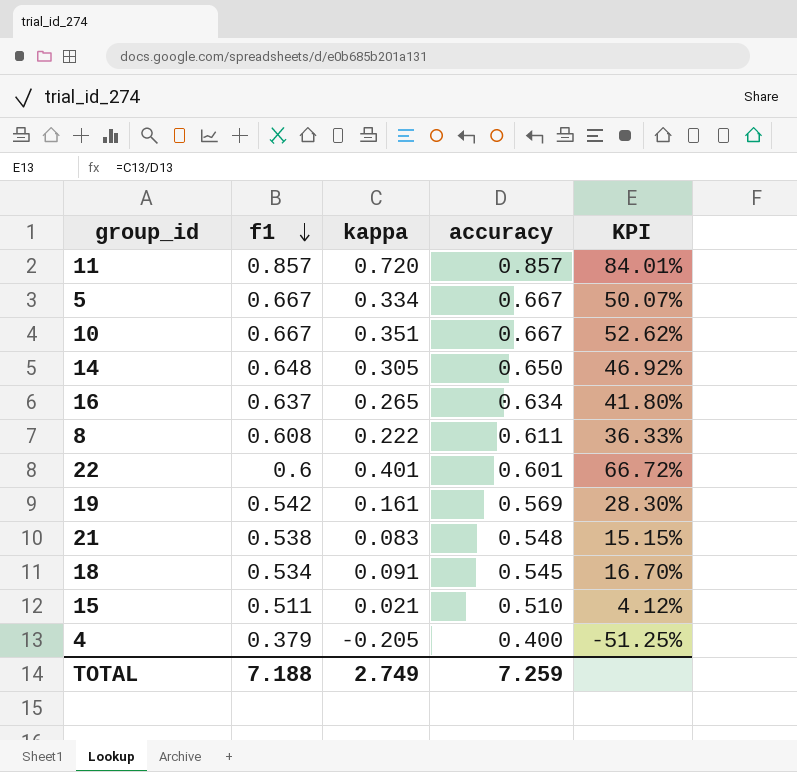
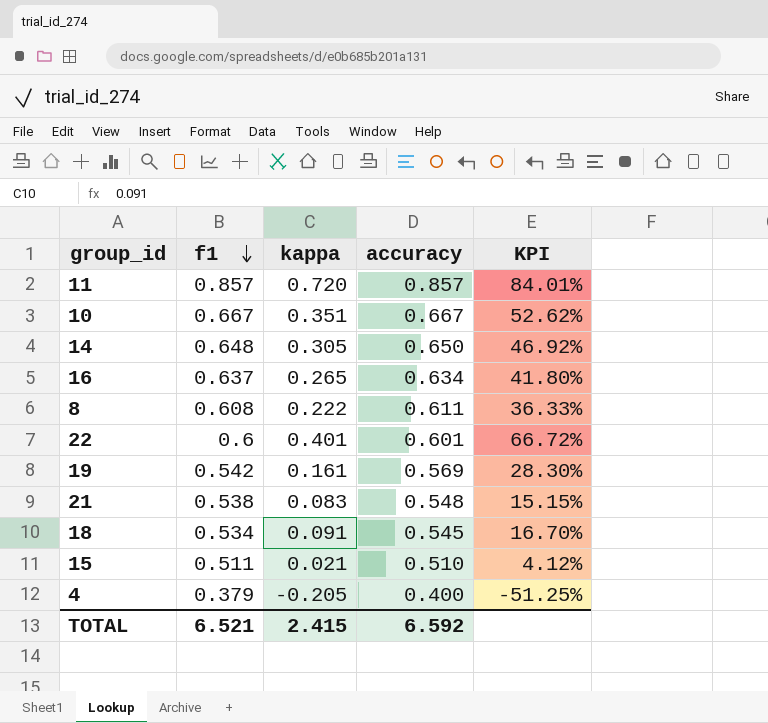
row 5: 0.667 | 0.334 | 0.667 | 50.07% -> none
TOTAL | f1: 7.188 -> 6.521
TOTAL | kappa: 2.749 -> 2.415
TOTAL | accuracy: 7.259 -> 6.592

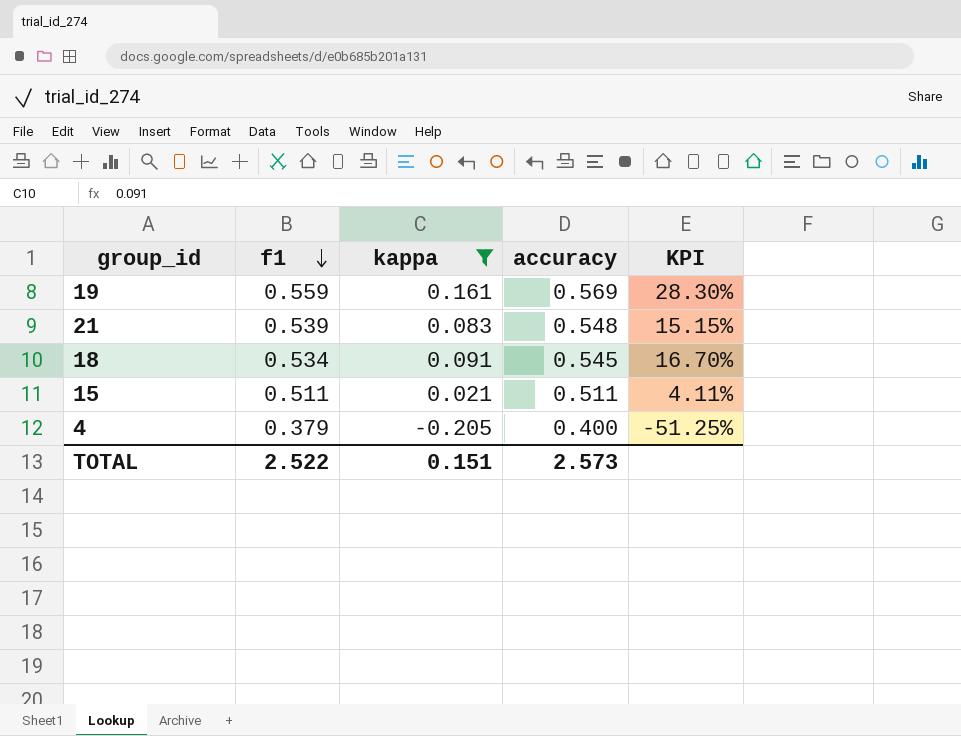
filter: none -> kappa <= 0.161
19 | f1: 0.542 -> 0.559
21 | f1: 0.538 -> 0.539
15 | accuracy: 0.510 -> 0.511
15 | KPI: 4.12% -> 4.11%
TOTAL | f1: 6.521 -> 2.522
TOTAL | kappa: 2.415 -> 0.151
TOTAL | accuracy: 6.592 -> 2.573

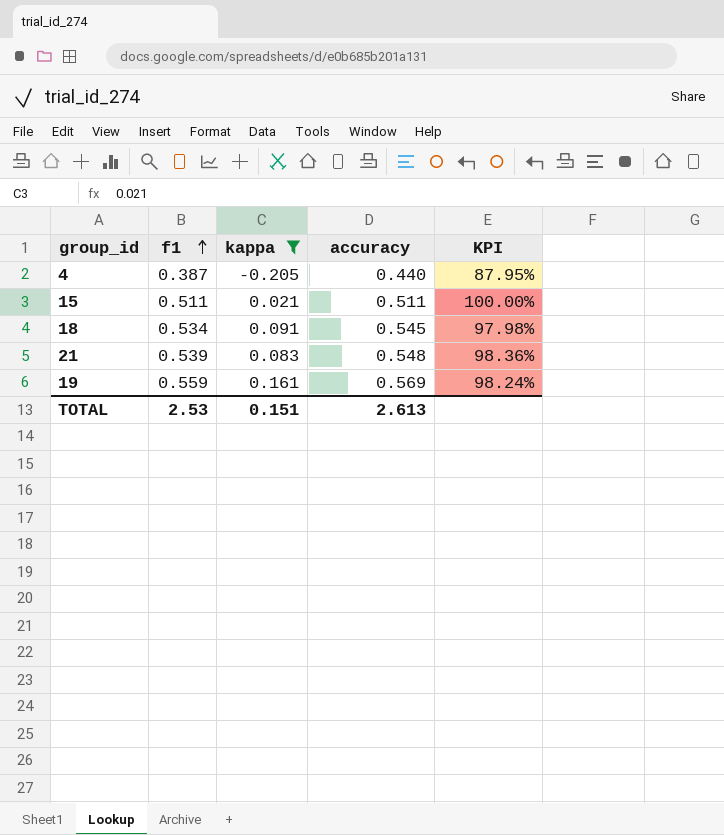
row order: f1 descending -> f1 ascending
column KPI | formula: [kappa] / [accuracy] -> [f1] / [accuracy]
4 | f1: 0.379 -> 0.387
4 | accuracy: 0.400 -> 0.440
TOTAL | f1: 2.522 -> 2.53
TOTAL | accuracy: 2.573 -> 2.613

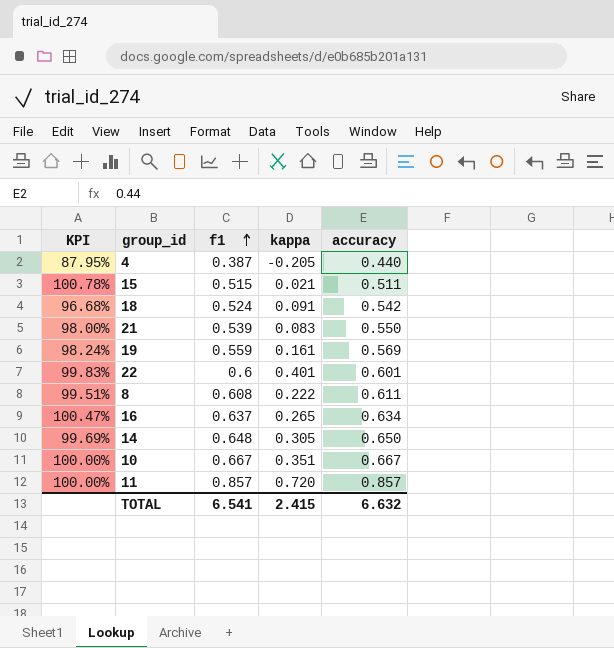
filter: kappa <= 0.161 -> none
column KPI | position: 5 -> 1
15 | KPI: 100.00% -> 100.78%
15 | f1: 0.511 -> 0.515
18 | KPI: 97.98% -> 96.68%
18 | f1: 0.534 -> 0.524
18 | accuracy: 0.545 -> 0.542
21 | KPI: 98.36% -> 98.00%
21 | accuracy: 0.548 -> 0.550
TOTAL | f1: 2.53 -> 6.541
TOTAL | kappa: 0.151 -> 2.415
TOTAL | accuracy: 2.613 -> 6.632

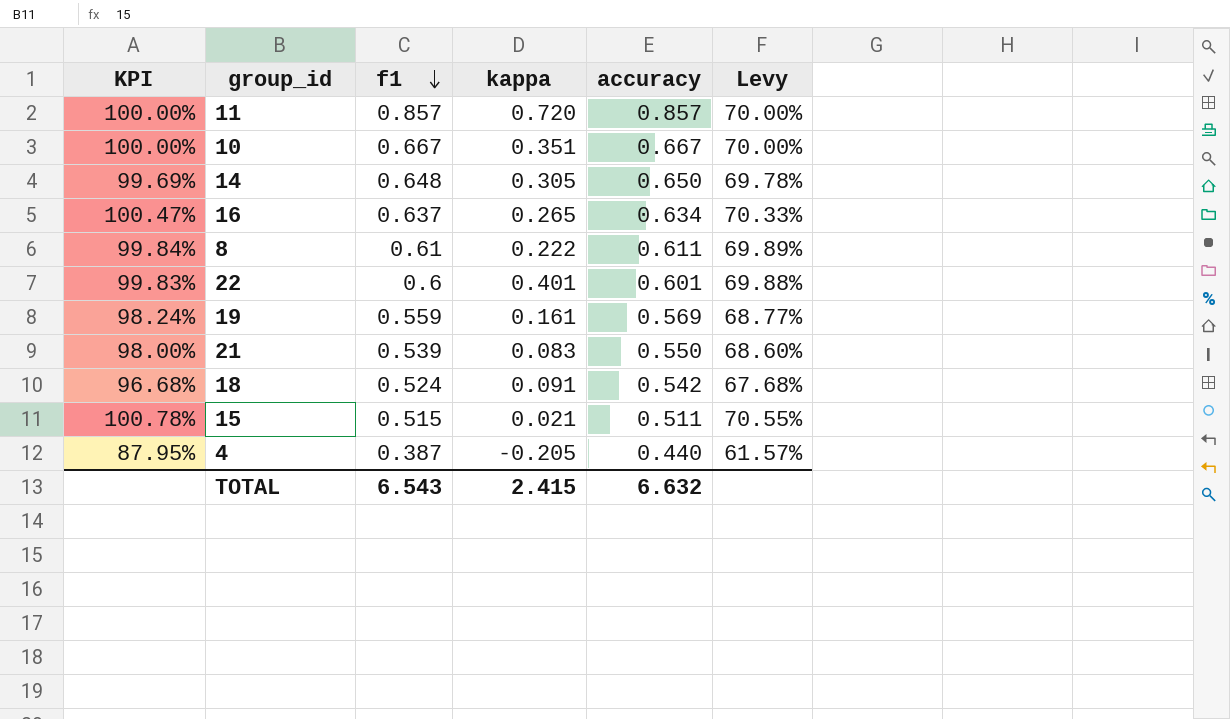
row order: f1 ascending -> f1 descending
column Levy | formula: none -> [KPI] * 0.7
8 | KPI: 99.51% -> 99.84%
8 | f1: 0.608 -> 0.61
TOTAL | f1: 6.541 -> 6.543

